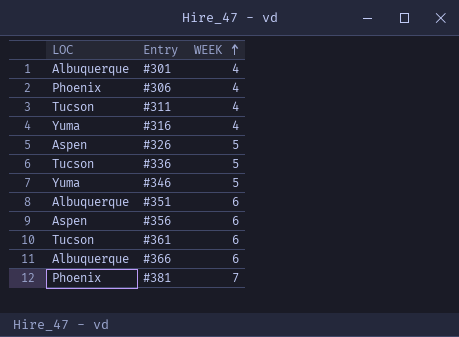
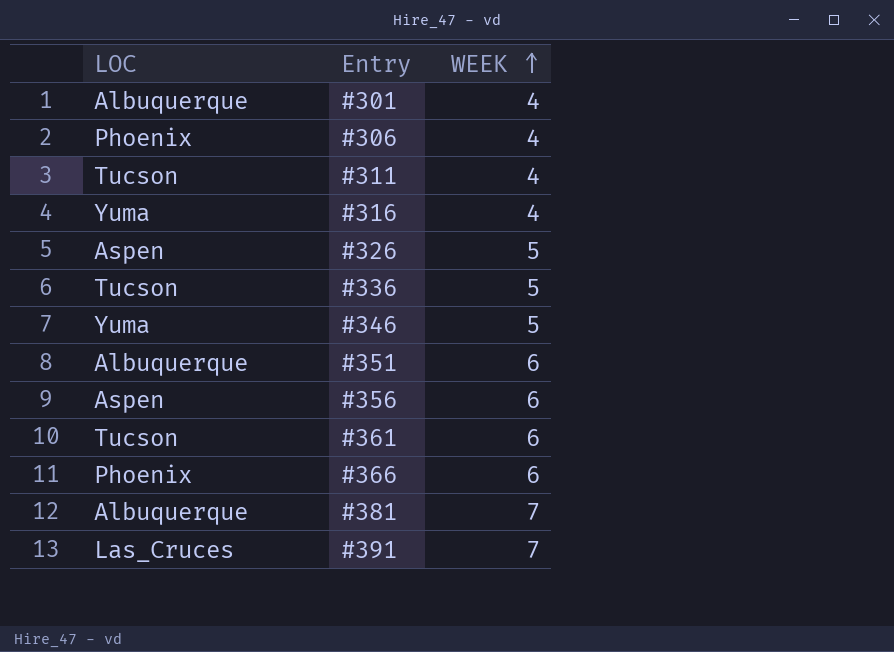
#366 | LOC: Albuquerque -> Phoenix
#381 | LOC: Phoenix -> Albuquerque
row #391: none -> Las_Cruces | 7

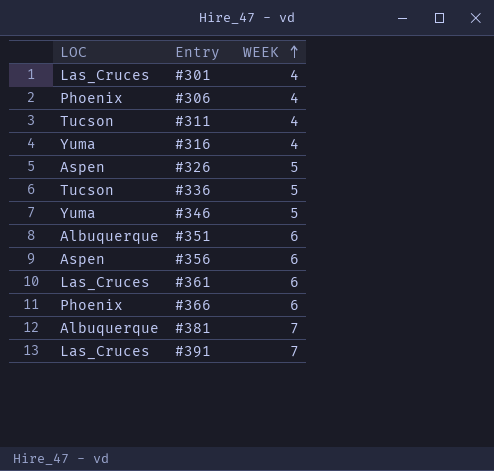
#301 | LOC: Albuquerque -> Las_Cruces
#361 | LOC: Tucson -> Las_Cruces

